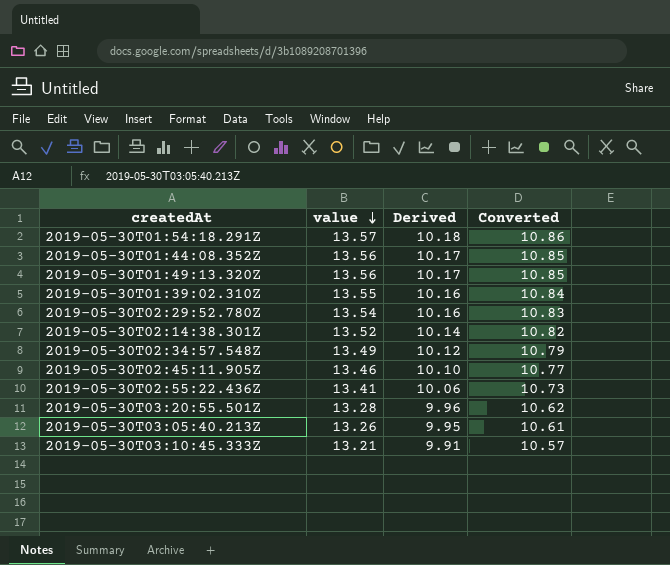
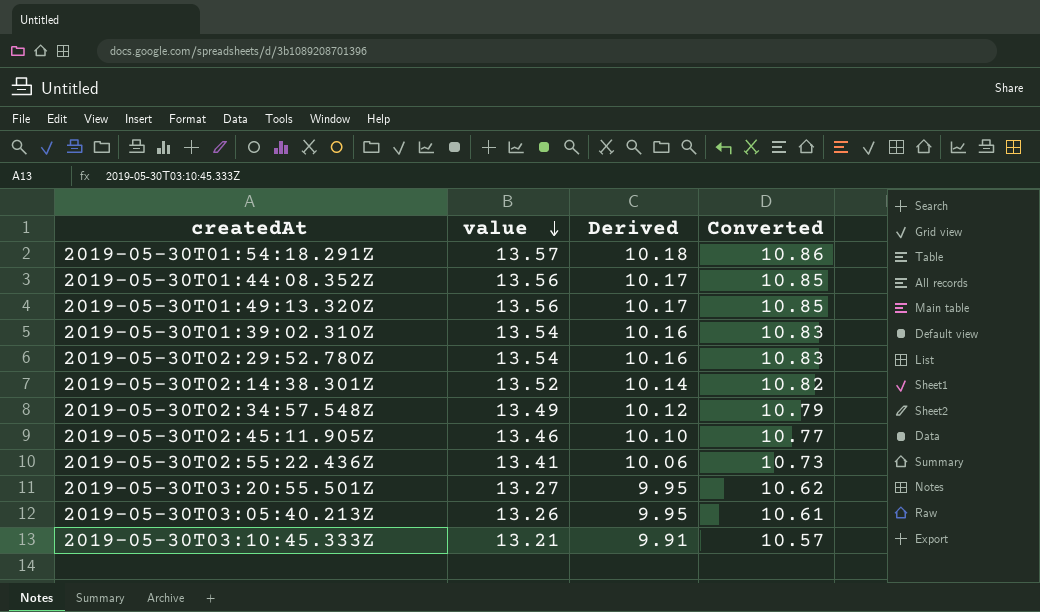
2019-05-30T01:39:02.310Z | value: 13.55 -> 13.54
2019-05-30T01:39:02.310Z | Converted: 10.84 -> 10.83
2019-05-30T03:20:55.501Z | value: 13.28 -> 13.27
2019-05-30T03:20:55.501Z | Derived: 9.96 -> 9.95

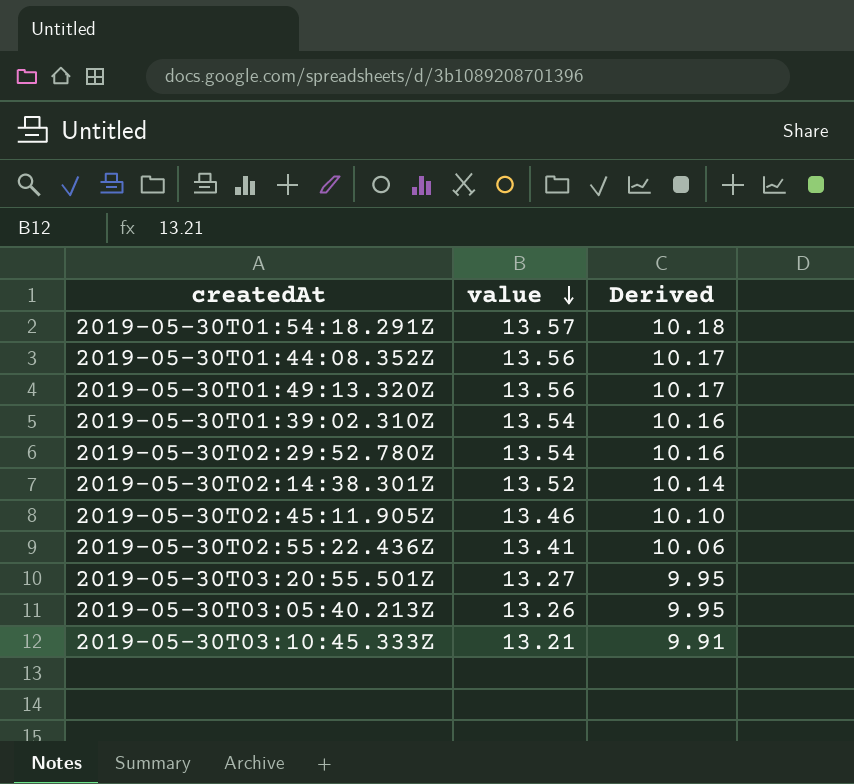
column Converted | formula: [value] * 0.8 -> none
row 2019-05-30T02:34:57.548Z: 13.49 | 10.12 | 10.79 -> none

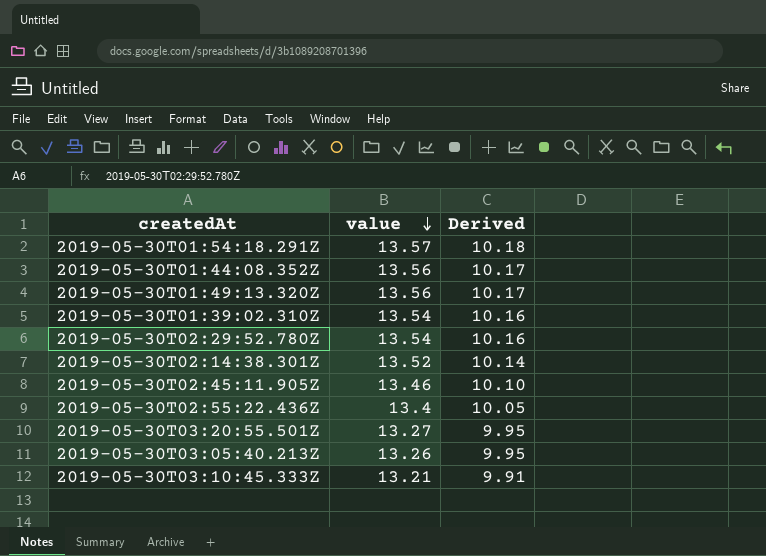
2019-05-30T02:55:22.436Z | value: 13.41 -> 13.4
2019-05-30T02:55:22.436Z | Derived: 10.06 -> 10.05

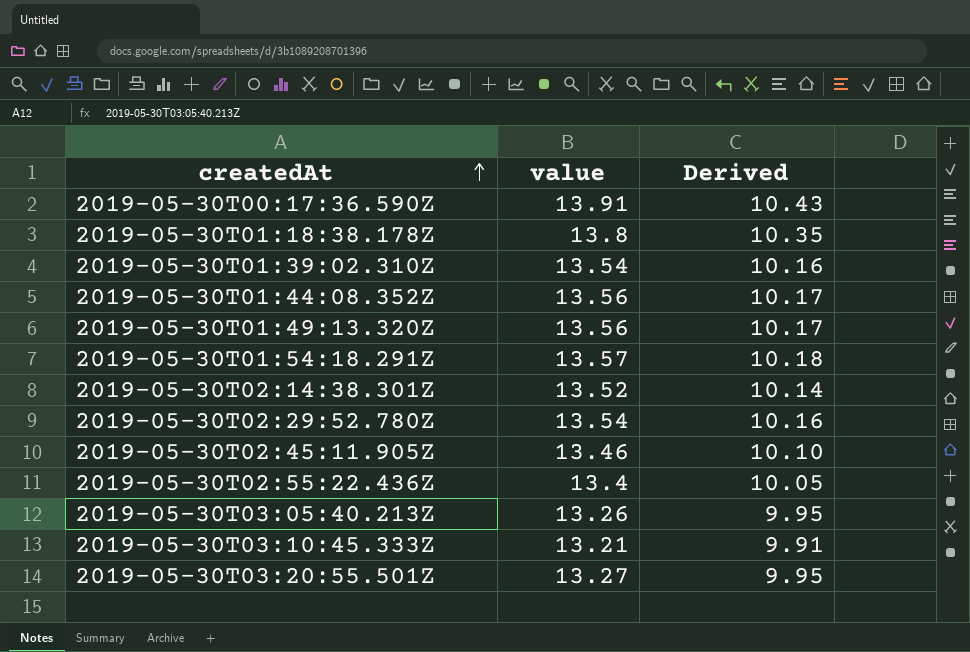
row order: value descending -> createdAt ascending
row 2019-05-30T00:17:36.590Z: none -> 13.91 | 10.43
row 2019-05-30T01:18:38.178Z: none -> 13.8 | 10.35

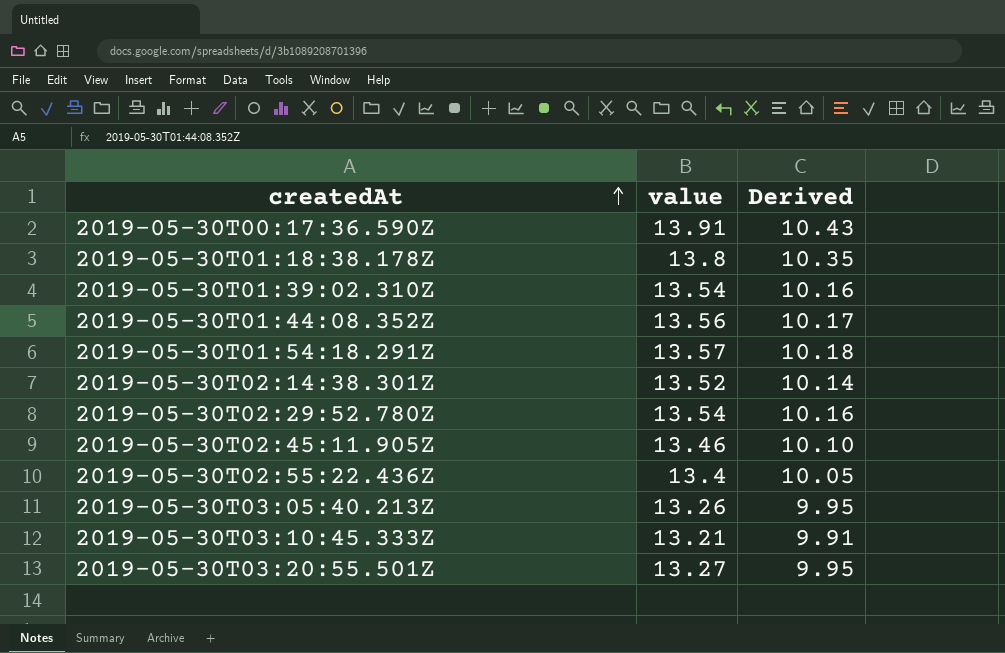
row 2019-05-30T01:49:13.320Z: 13.56 | 10.17 -> none

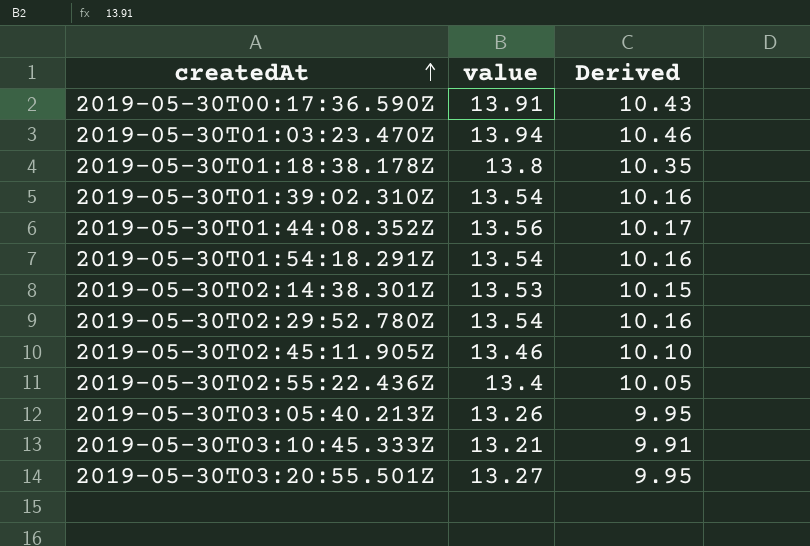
row 2019-05-30T01:03:23.470Z: none -> 13.94 | 10.46
2019-05-30T01:54:18.291Z | value: 13.57 -> 13.54
2019-05-30T01:54:18.291Z | Derived: 10.18 -> 10.16
2019-05-30T02:14:38.301Z | value: 13.52 -> 13.53
2019-05-30T02:14:38.301Z | Derived: 10.14 -> 10.15

